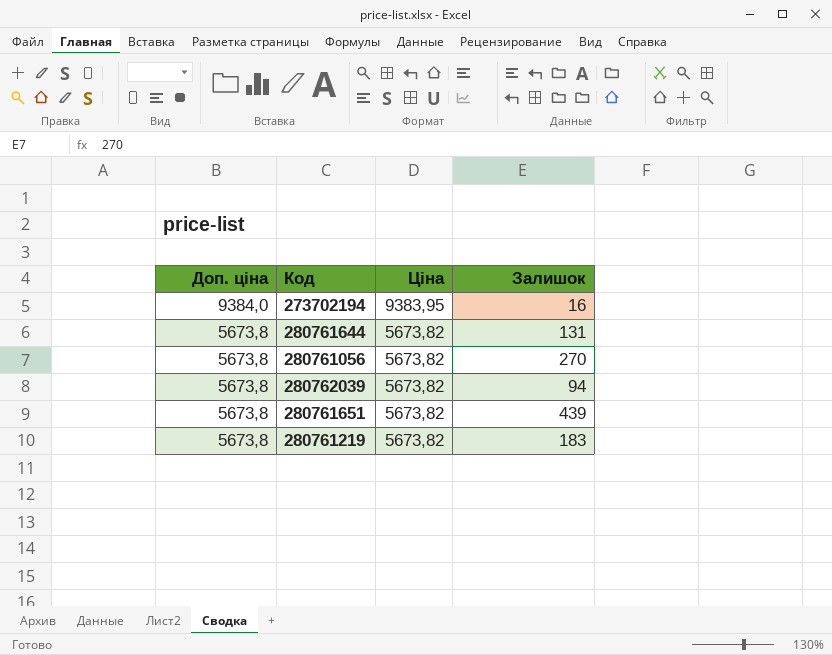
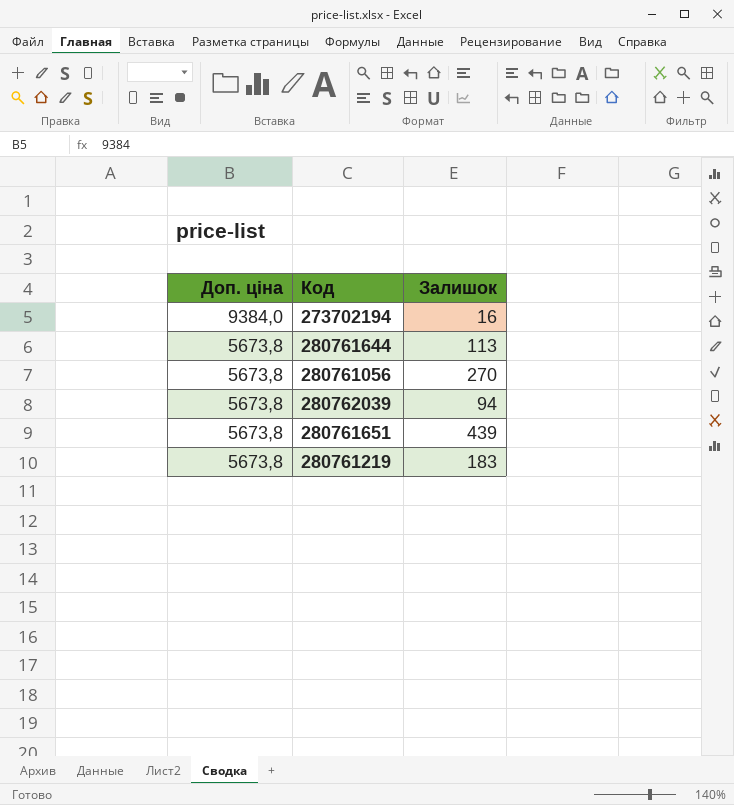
column Ціна | position: 3 -> none
280761644 | Залишок: 131 -> 113

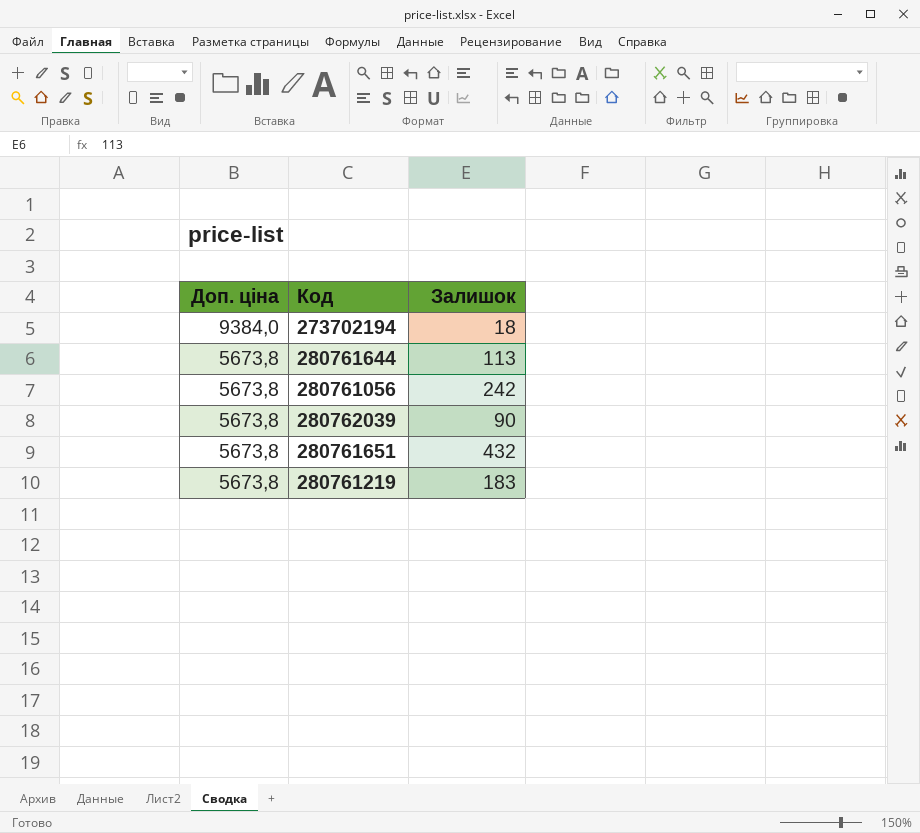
273702194 | Залишок: 16 -> 18
280761056 | Залишок: 270 -> 242
280762039 | Залишок: 94 -> 90
280761651 | Залишок: 439 -> 432

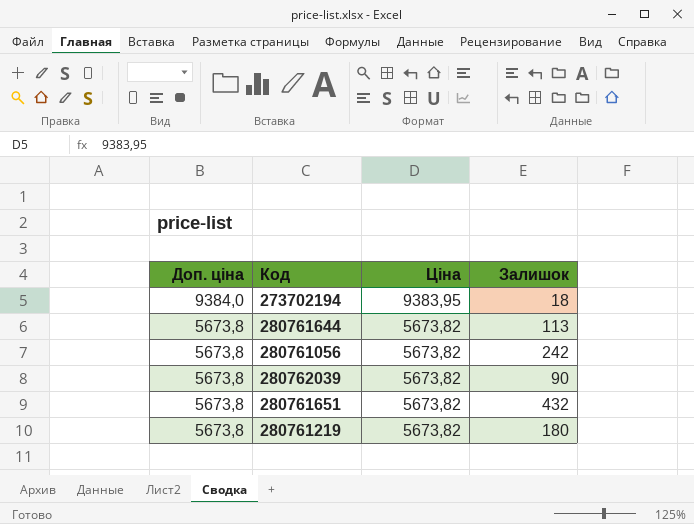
column Ціна | position: none -> 3
280761219 | Залишок: 183 -> 180

